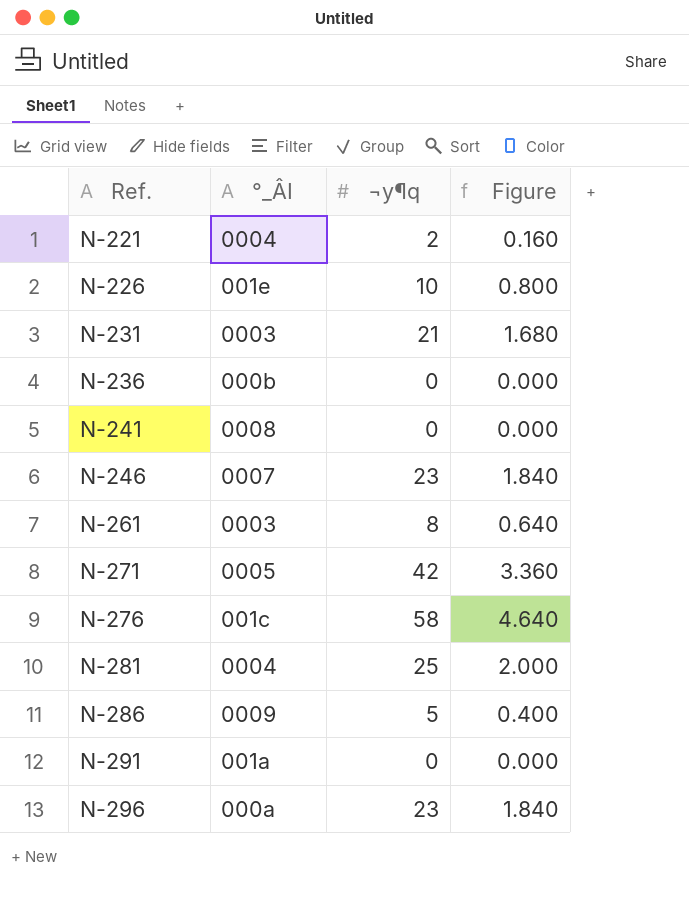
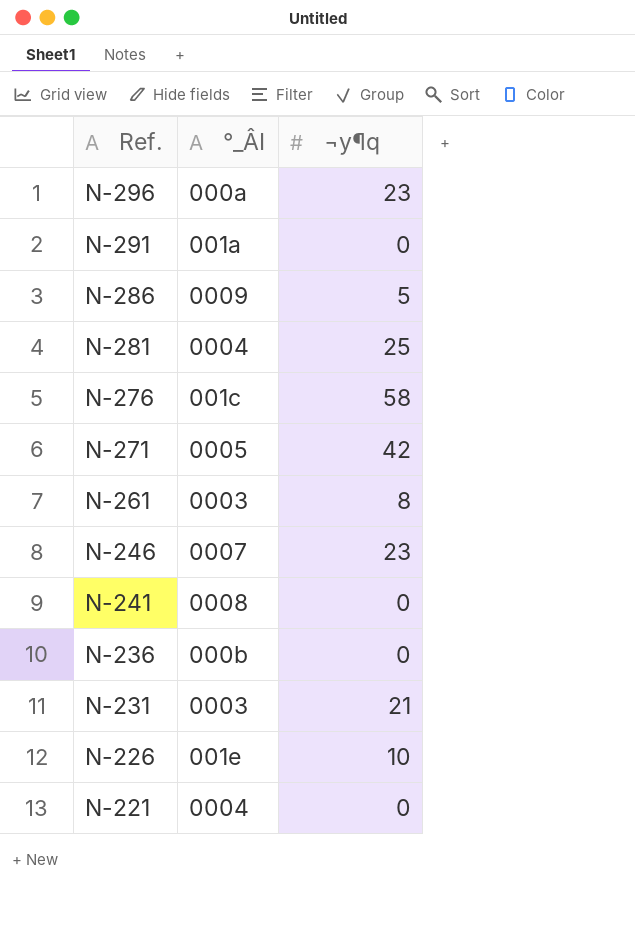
row order: Ref. ascending -> Ref. descending
column Figure | formula: [¬y¶q] * 0.08 -> none
N-221 | ¬y¶q: 2 -> 0

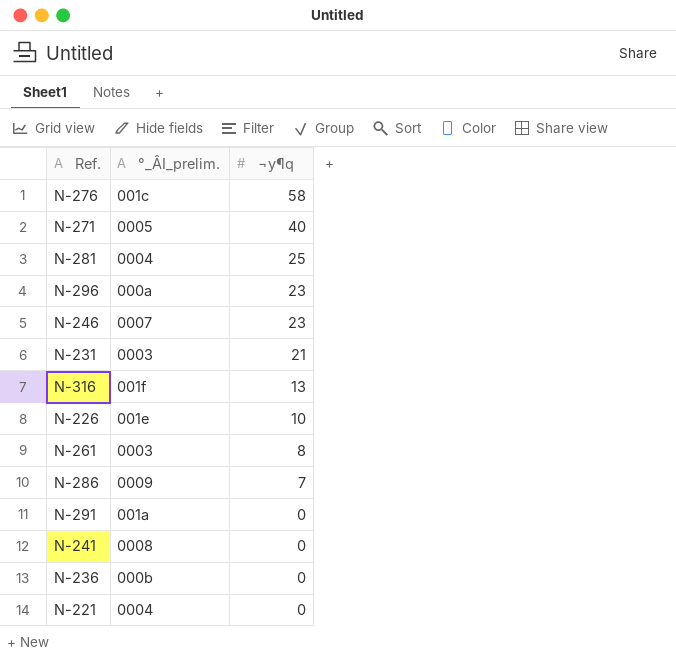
row order: Ref. descending -> ¬y¶q descending
column name: °_ÂI -> °_ÂI_prelim.
N-271 | ¬y¶q: 42 -> 40
row N-316: none -> 001f | 13
N-286 | ¬y¶q: 5 -> 7

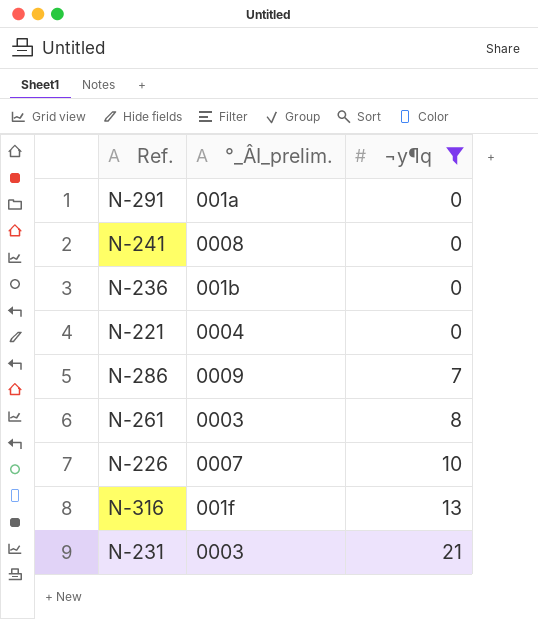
filter: none -> ¬y¶q <= 21
row order: ¬y¶q descending -> ¬y¶q ascending
N-236 | °_ÂI_prelim.: 000b -> 001b
N-226 | °_ÂI_prelim.: 001e -> 0007

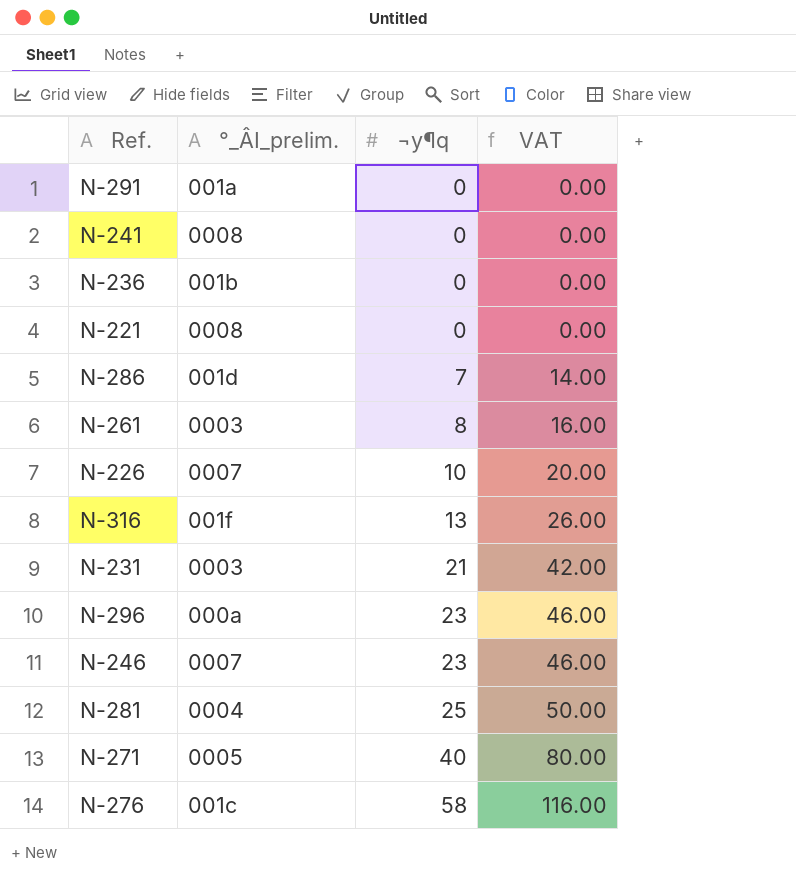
filter: ¬y¶q <= 21 -> none
column VAT | formula: none -> [¬y¶q] * 2
N-221 | °_ÂI_prelim.: 0004 -> 0008
N-286 | °_ÂI_prelim.: 0009 -> 001d

